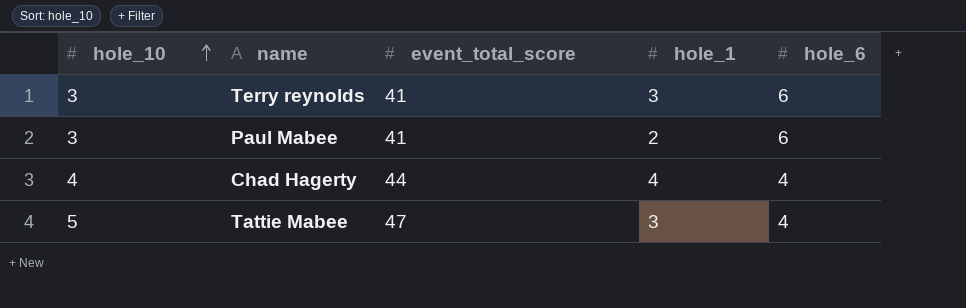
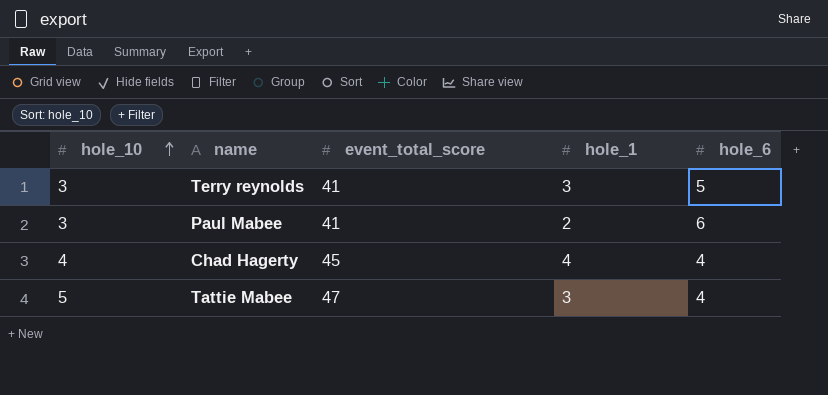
Terry reynolds | hole_6: 6 -> 5
Chad Hagerty | event_total_score: 44 -> 45

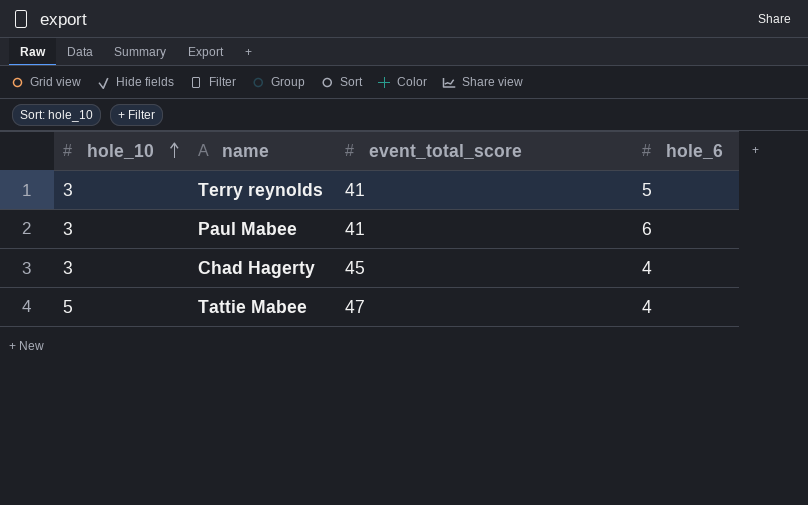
column hole_1 | position: 4 -> none
Chad Hagerty | hole_10: 4 -> 3

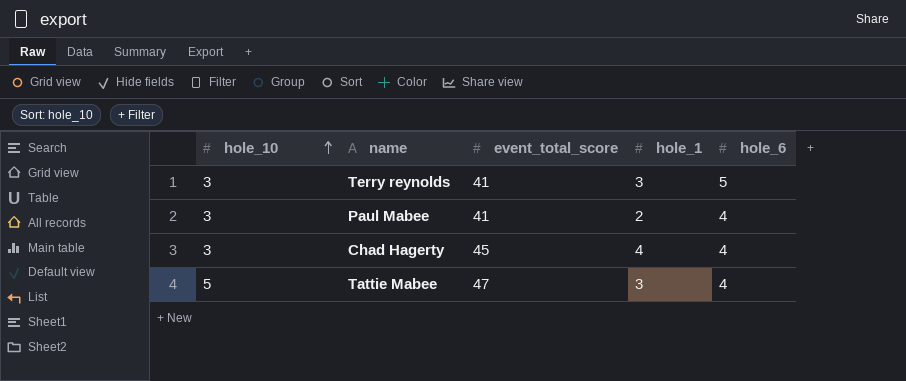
column hole_1 | position: none -> 4
Paul Mabee | hole_6: 6 -> 4

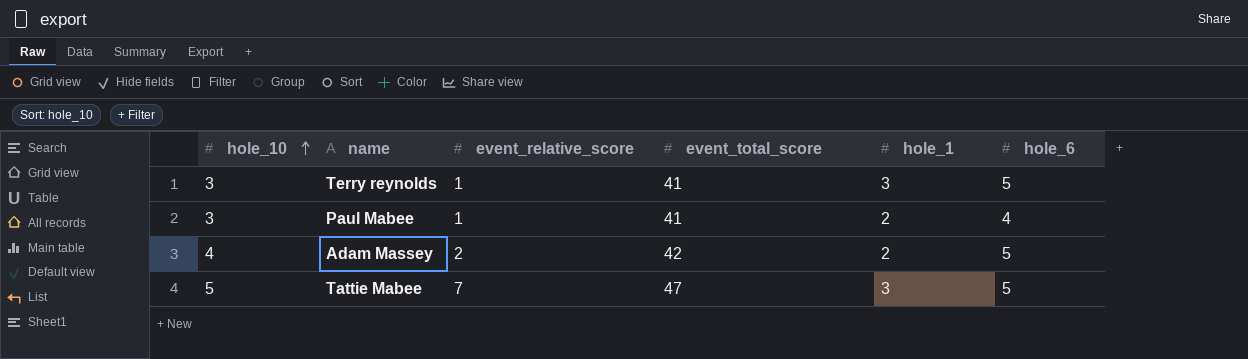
column event_relative_score | position: none -> 3
row Chad Hagerty: 3 | 45 | 4 | 4 -> none
row Adam Massey: none -> 4 | 2 | 42 | 2 | 5
Tattie Mabee | hole_6: 4 -> 5

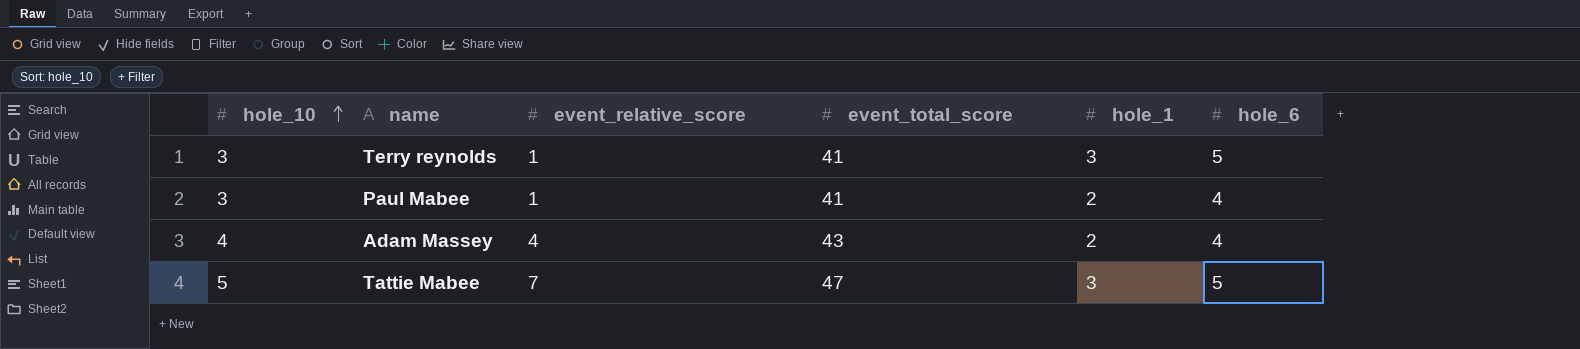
Adam Massey | event_relative_score: 2 -> 4
Adam Massey | event_total_score: 42 -> 43
Adam Massey | hole_6: 5 -> 4

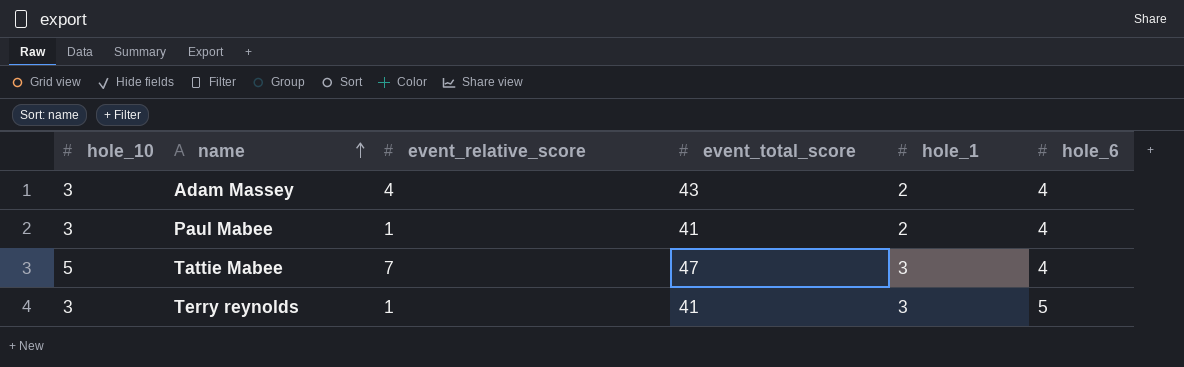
row order: hole_10 ascending -> name ascending
Adam Massey | hole_10: 4 -> 3
Tattie Mabee | hole_6: 5 -> 4

